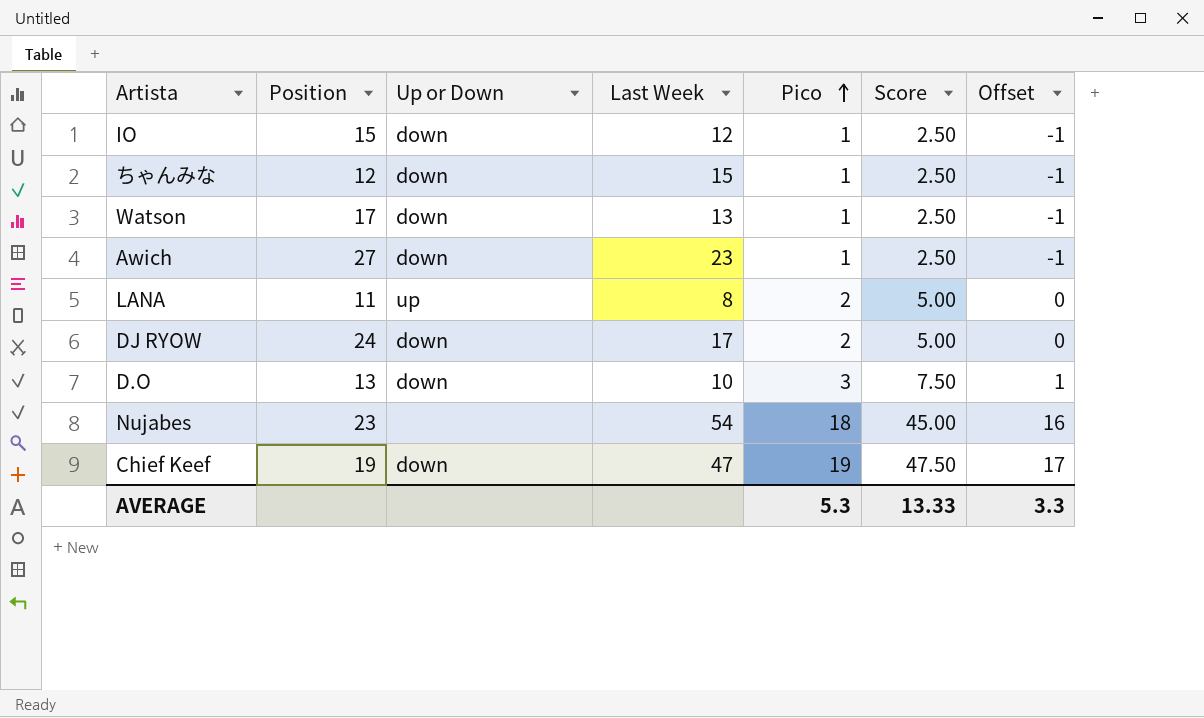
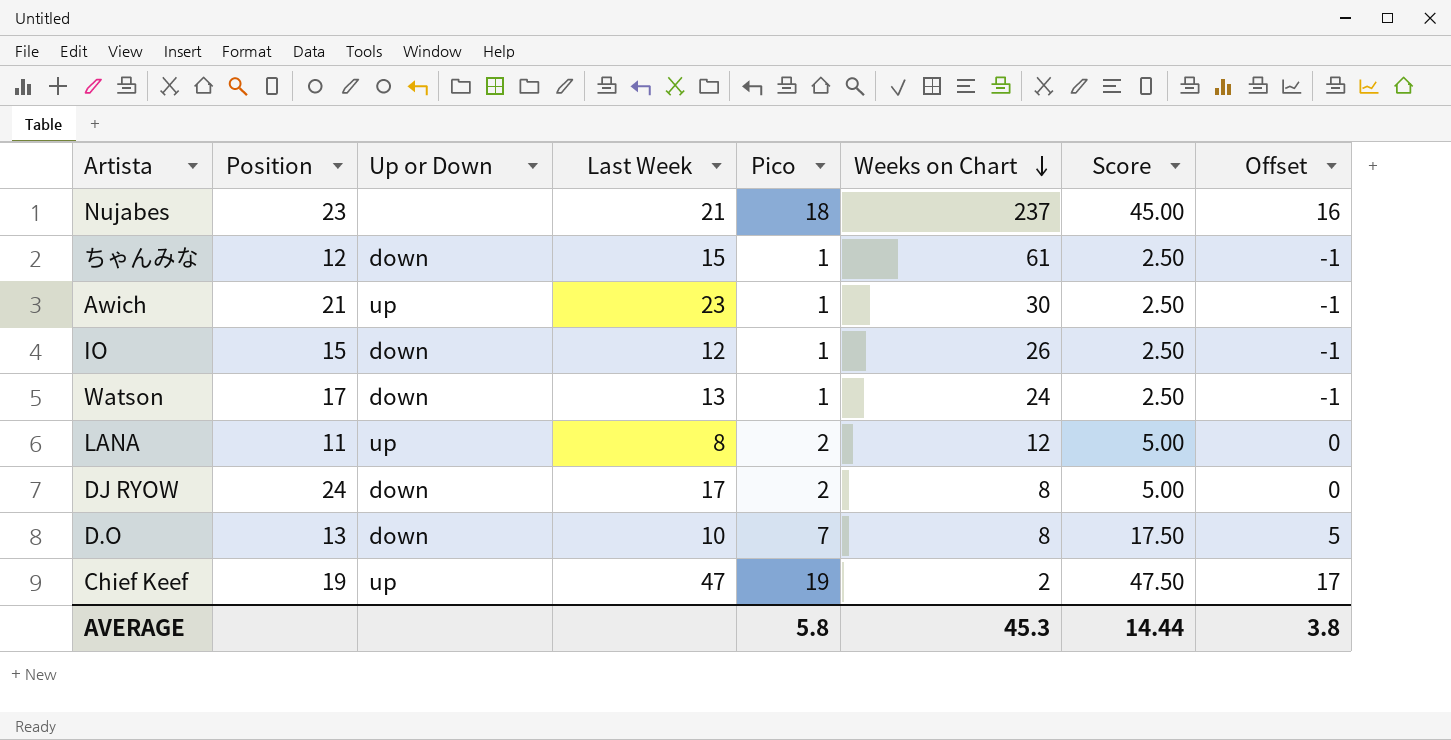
row order: Pico ascending -> Weeks on Chart descending
column Weeks on Chart | position: none -> 6
Nujabes | Last Week: 54 -> 21
Awich | Position: 27 -> 21
Awich | Up or Down: down -> up
D.O | Pico: 3 -> 7
D.O | Score: 7.50 -> 17.50
D.O | Offset: 1 -> 5
Chief Keef | Up or Down: down -> up
AVERAGE | Pico: 5.3 -> 5.8
AVERAGE | Score: 13.33 -> 14.44
AVERAGE | Offset: 3.3 -> 3.8

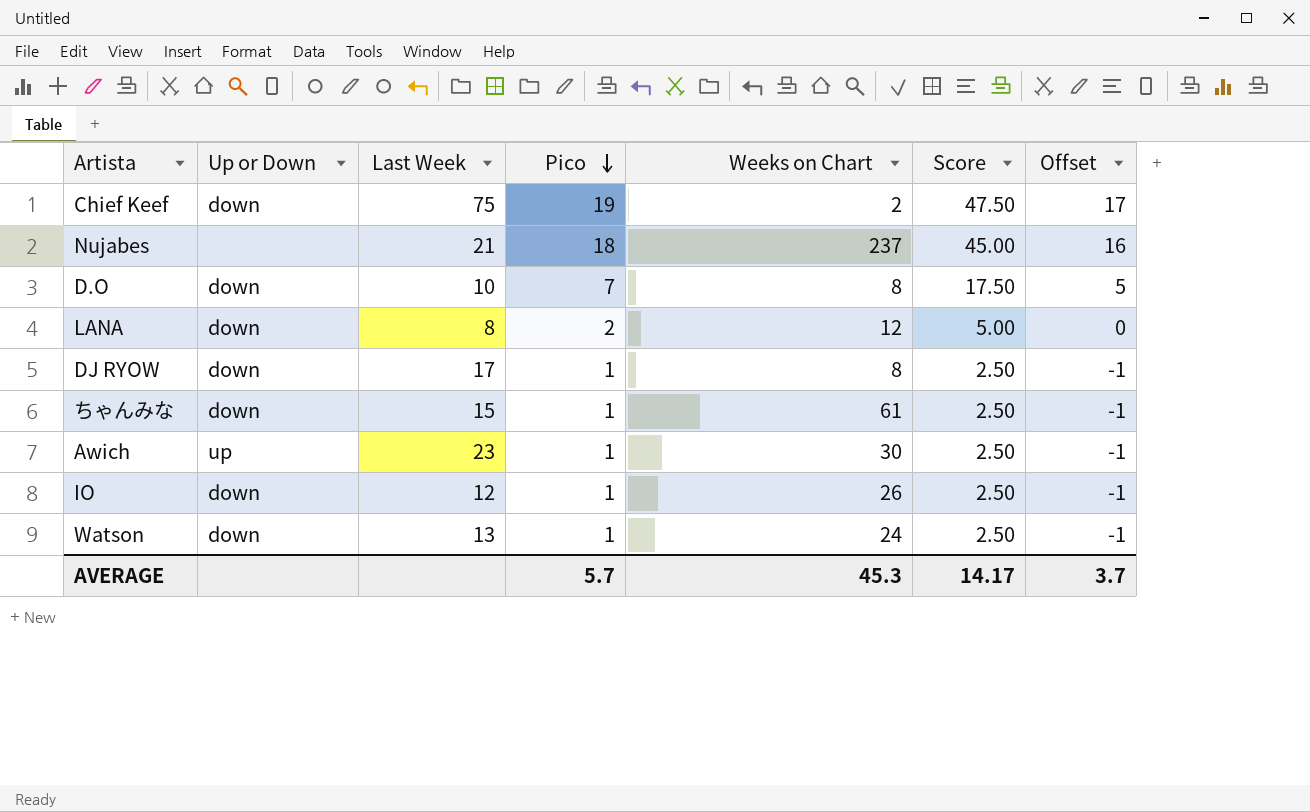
row order: Weeks on Chart descending -> Pico descending
column Position | position: 2 -> none
Chief Keef | Up or Down: up -> down
Chief Keef | Last Week: 47 -> 75
LANA | Up or Down: up -> down
DJ RYOW | Pico: 2 -> 1
DJ RYOW | Score: 5.00 -> 2.50
DJ RYOW | Offset: 0 -> -1
AVERAGE | Pico: 5.8 -> 5.7
AVERAGE | Score: 14.44 -> 14.17
AVERAGE | Offset: 3.8 -> 3.7

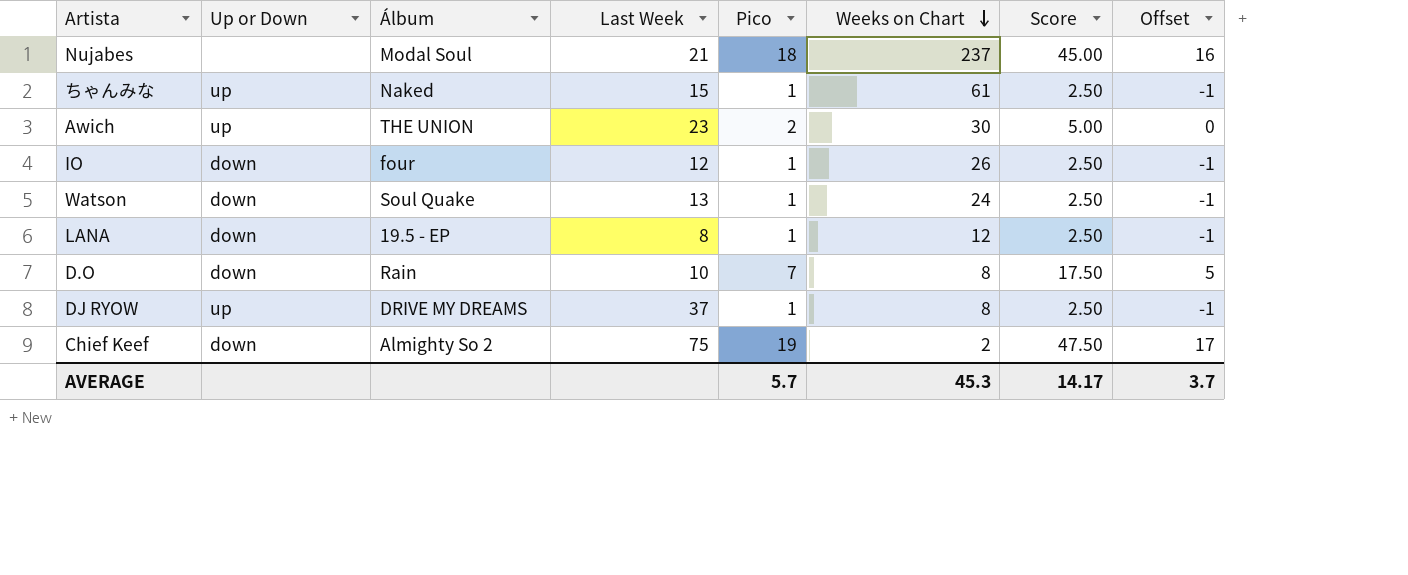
row order: Pico descending -> Weeks on Chart descending
column Álbum | position: none -> 3
ちゃんみな | Up or Down: down -> up
Awich | Pico: 1 -> 2
Awich | Score: 2.50 -> 5.00
Awich | Offset: -1 -> 0
LANA | Pico: 2 -> 1
LANA | Score: 5.00 -> 2.50
LANA | Offset: 0 -> -1
DJ RYOW | Up or Down: down -> up
DJ RYOW | Last Week: 17 -> 37

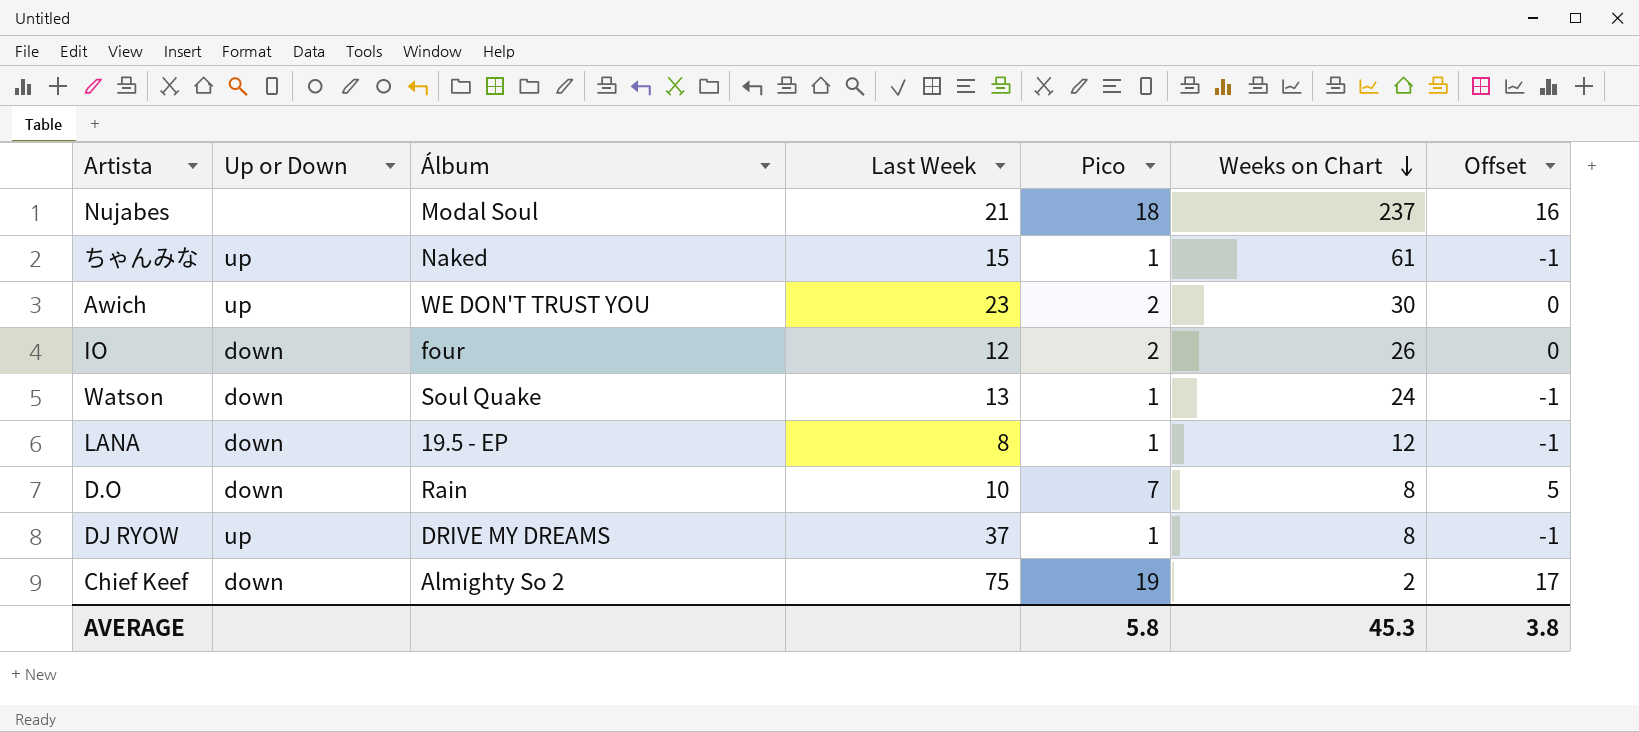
column Score | formula: [Pico] * 2.5 -> none
Awich | Álbum: THE UNION -> WE DON'T TRUST YOU
IO | Pico: 1 -> 2
IO | Offset: -1 -> 0
AVERAGE | Pico: 5.7 -> 5.8
AVERAGE | Offset: 3.7 -> 3.8

